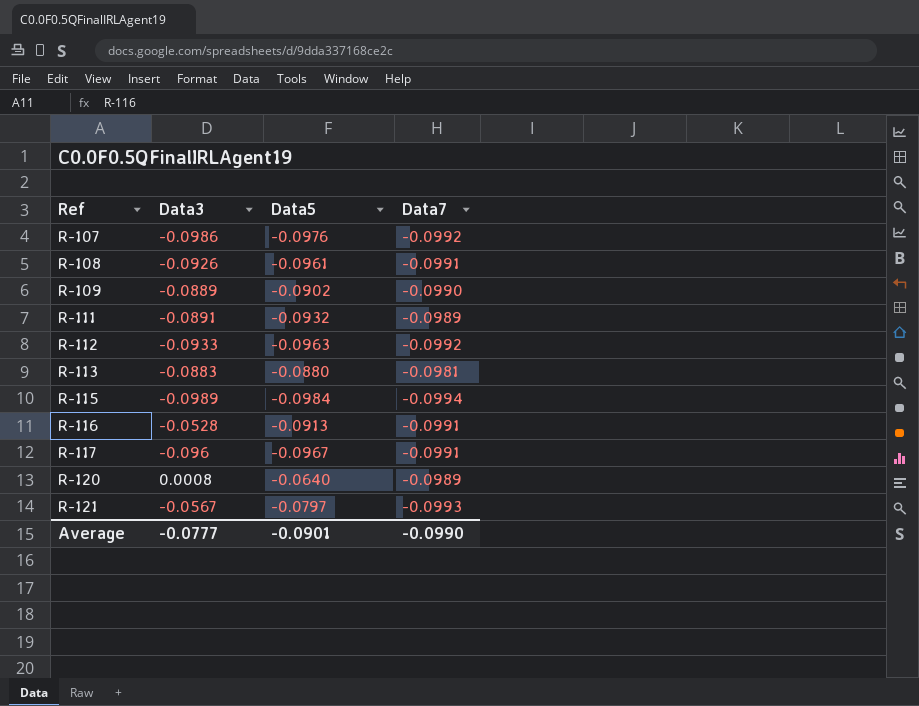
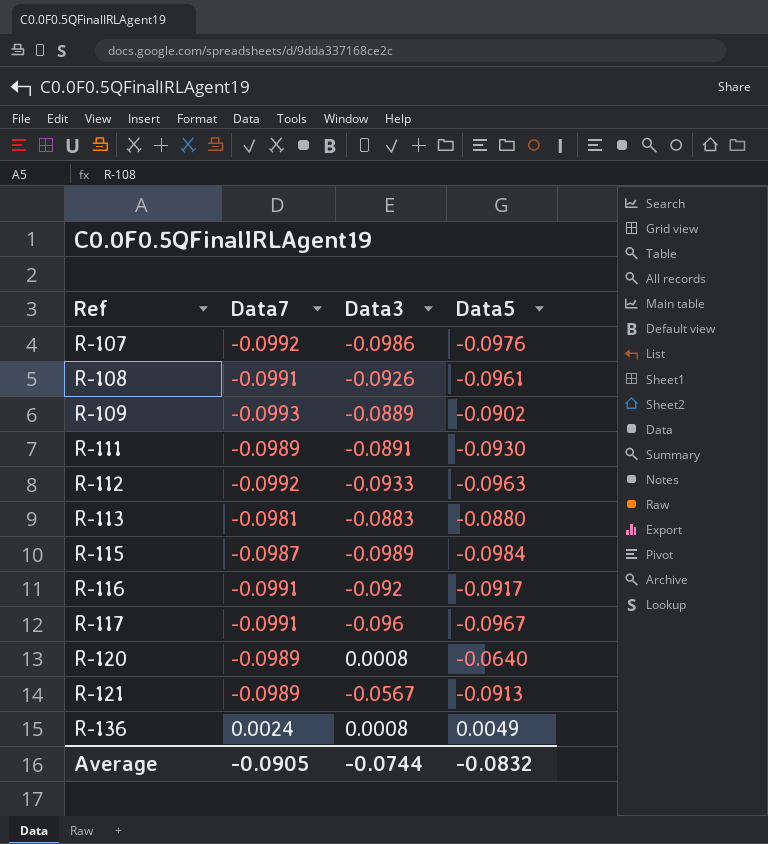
column Data7 | position: 4 -> 2
R-109 | Data7: -0.0990 -> -0.0993
R-111 | Data5: -0.0932 -> -0.0930
R-115 | Data7: -0.0994 -> -0.0987
R-116 | Data3: -0.0528 -> -0.092
R-116 | Data5: -0.0913 -> -0.0917
R-121 | Data7: -0.0993 -> -0.0989
R-121 | Data5: -0.0797 -> -0.0913
row R-136: none -> 0.0024 | 0.0008 | 0.0049
Average | Data7: -0.0990 -> -0.0905
Average | Data3: -0.0777 -> -0.0744
Average | Data5: -0.0901 -> -0.0832

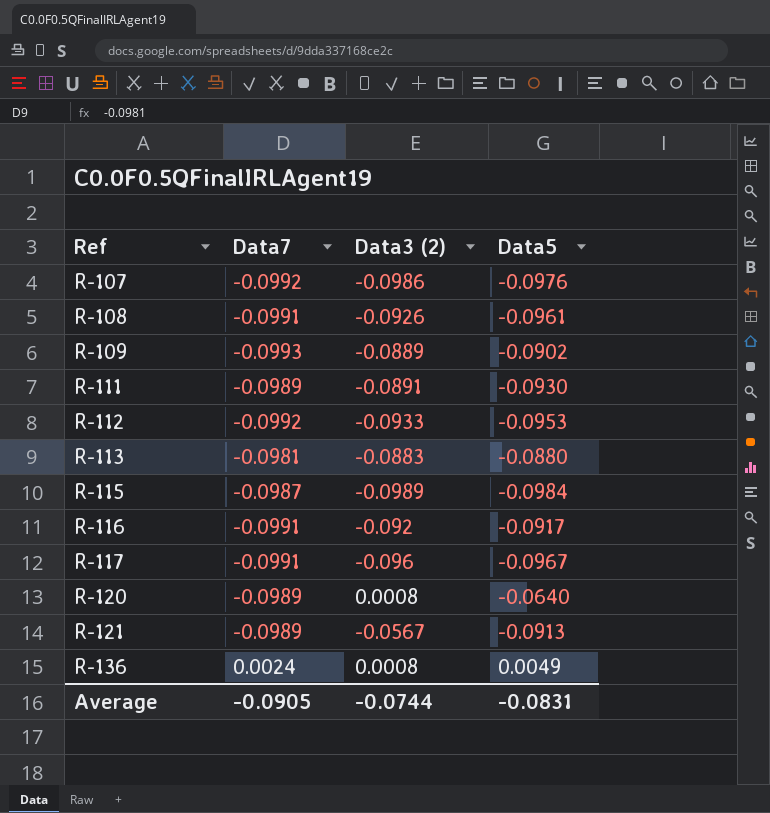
column name: Data3 -> Data3 (2)
R-112 | Data5: -0.0963 -> -0.0953
Average | Data5: -0.0832 -> -0.0831

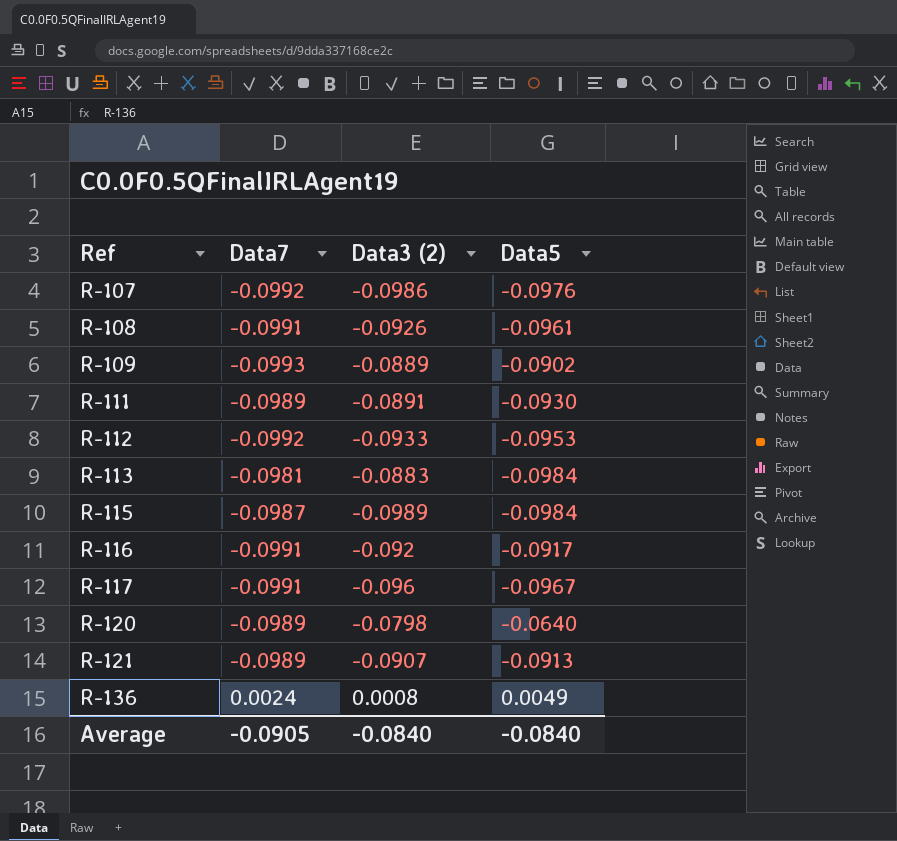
R-113 | Data5: -0.0880 -> -0.0984
R-120 | Data3 (2): 0.0008 -> -0.0798
R-121 | Data3 (2): -0.0567 -> -0.0907
Average | Data3 (2): -0.0744 -> -0.0840
Average | Data5: -0.0831 -> -0.0840

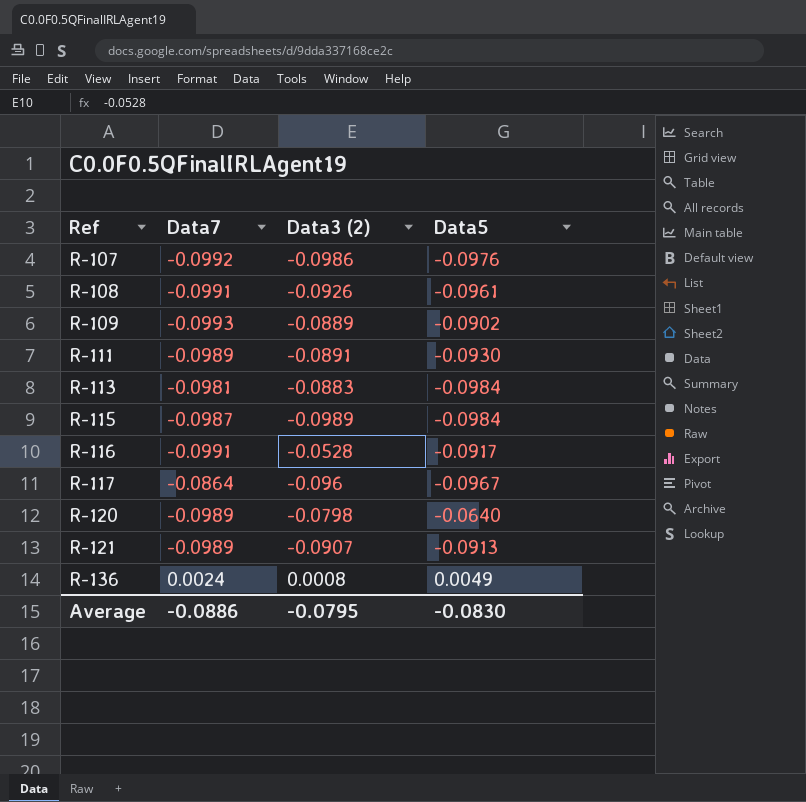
row R-112: -0.0992 | -0.0933 | -0.0953 -> none
R-116 | Data3 (2): -0.092 -> -0.0528
R-117 | Data7: -0.0991 -> -0.0864
Average | Data7: -0.0905 -> -0.0886
Average | Data3 (2): -0.0840 -> -0.0795
Average | Data5: -0.0840 -> -0.0830

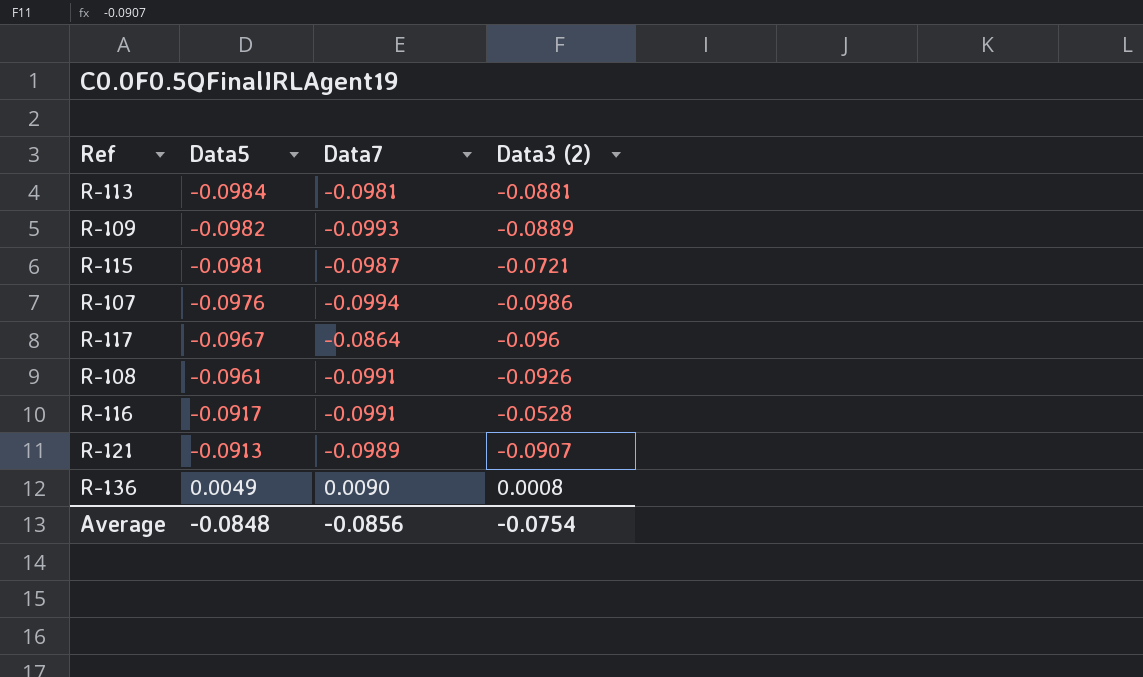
row order: Ref ascending -> Data5 ascending
column Data5 | position: 4 -> 2
row R-111: -0.0989 | -0.0891 | -0.0930 -> none
row R-120: -0.0989 | -0.0798 | -0.0640 -> none
R-113 | Data3 (2): -0.0883 -> -0.0881
R-109 | Data5: -0.0902 -> -0.0982
R-115 | Data5: -0.0984 -> -0.0981
R-115 | Data3 (2): -0.0989 -> -0.0721
R-107 | Data7: -0.0992 -> -0.0994
R-136 | Data7: 0.0024 -> 0.0090
Average | Data5: -0.0830 -> -0.0848
Average | Data7: -0.0886 -> -0.0856
Average | Data3 (2): -0.0795 -> -0.0754

